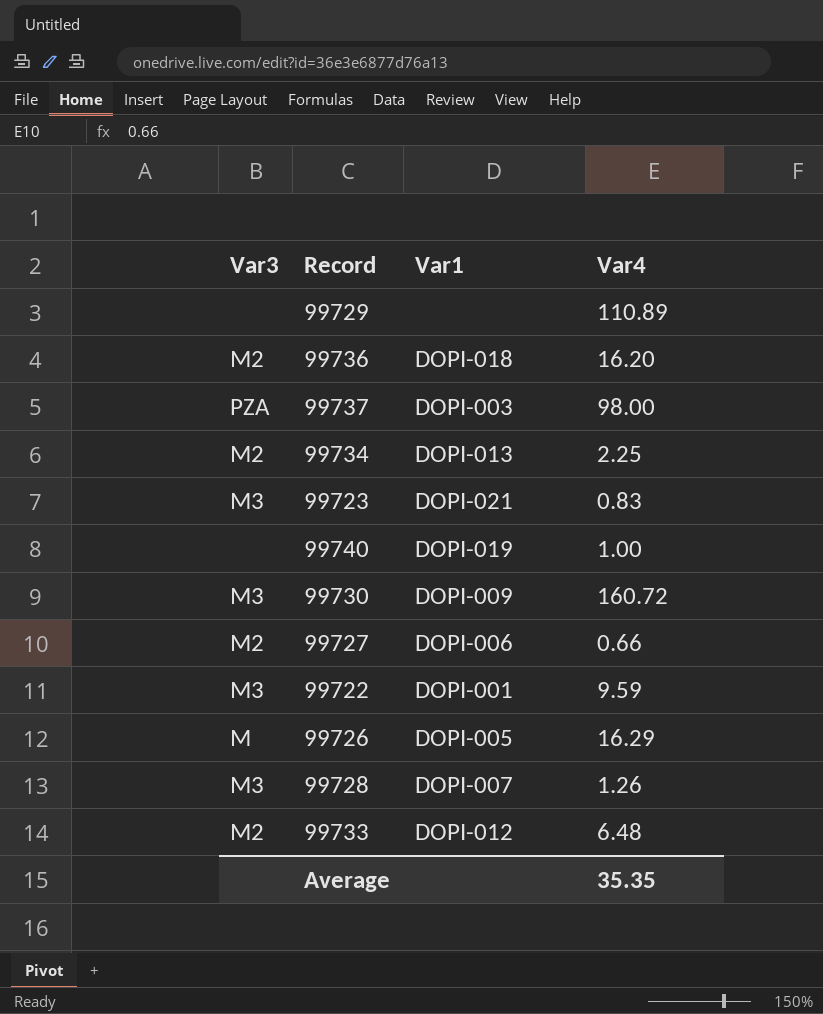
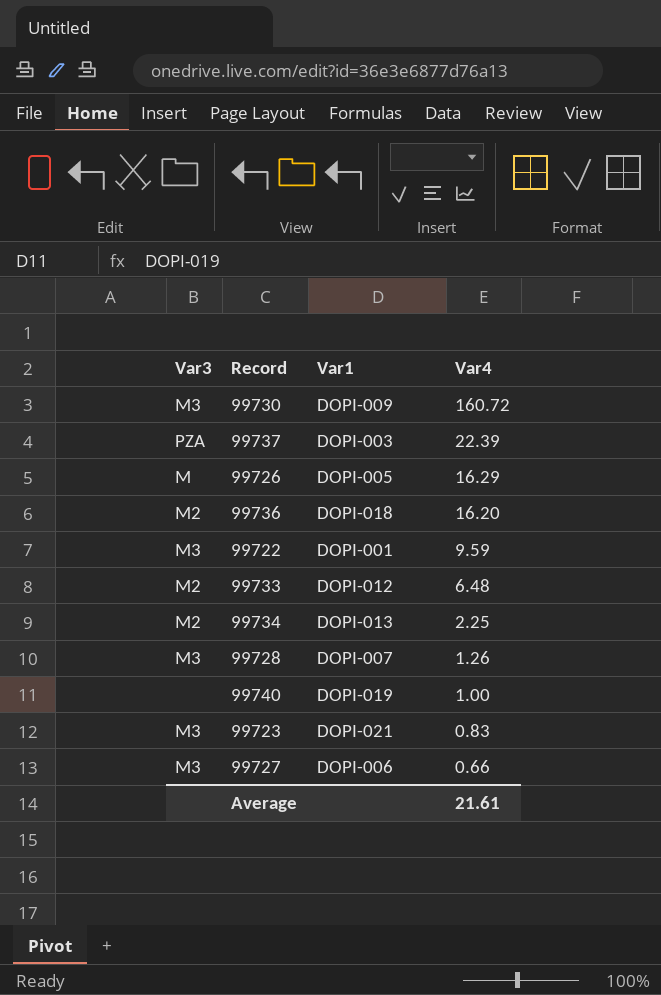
row order: none -> Var4 descending
row 99729: none | none | 110.89 -> none
99737 | Var4: 98.00 -> 22.39
99727 | Var3: M2 -> M3
Average | Var4: 35.35 -> 21.61

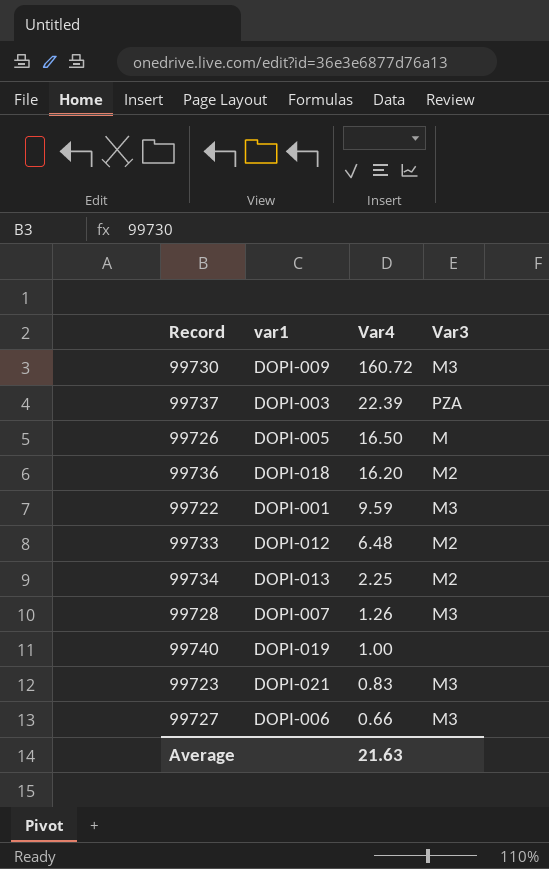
column name: Var1 -> var1
column Var3 | position: 1 -> 4
99726 | Var4: 16.29 -> 16.50
Average | Var4: 21.61 -> 21.63

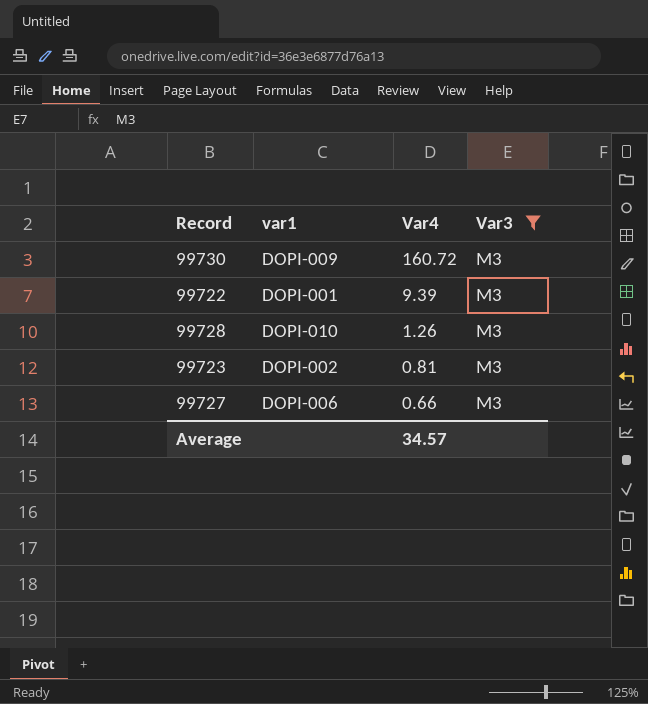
filter: none -> Var3 = M3
99722 | Var4: 9.59 -> 9.39
99728 | var1: DOPI-007 -> DOPI-010
99723 | var1: DOPI-021 -> DOPI-002
99723 | Var4: 0.83 -> 0.81
Average | Var4: 21.63 -> 34.57

